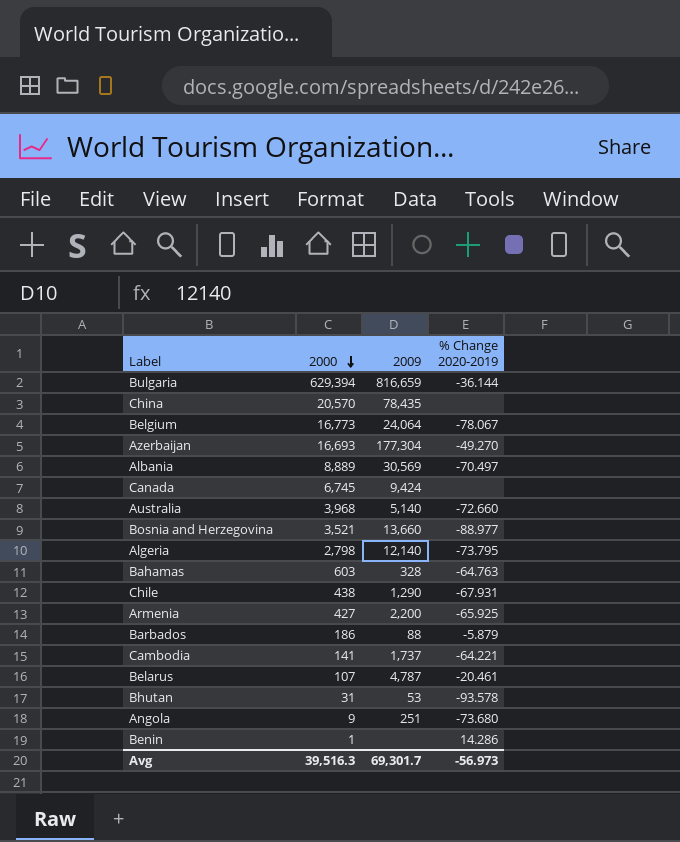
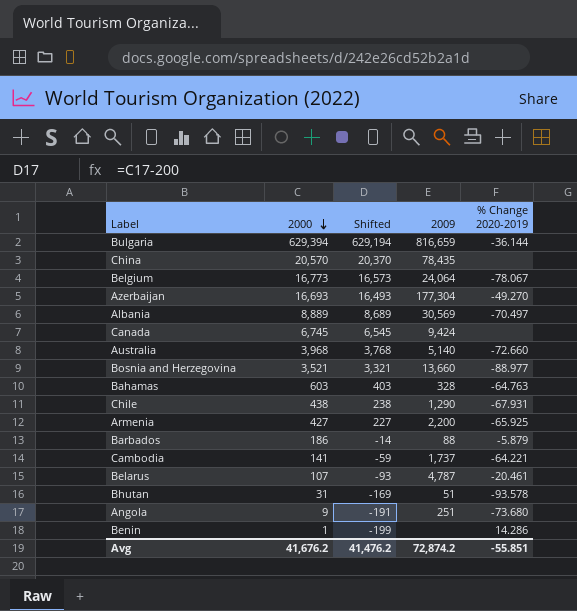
column Shifted | formula: none -> [2000] - 200
row Algeria: 2,798 | 12,140 | -73.795 -> none
Bhutan | 2009: 53 -> 51
Avg | 2000: 39,516.3 -> 41,676.2
Avg | 2009: 69,301.7 -> 72,874.2
Avg | % Change 2020-2019: -56.973 -> -55.851

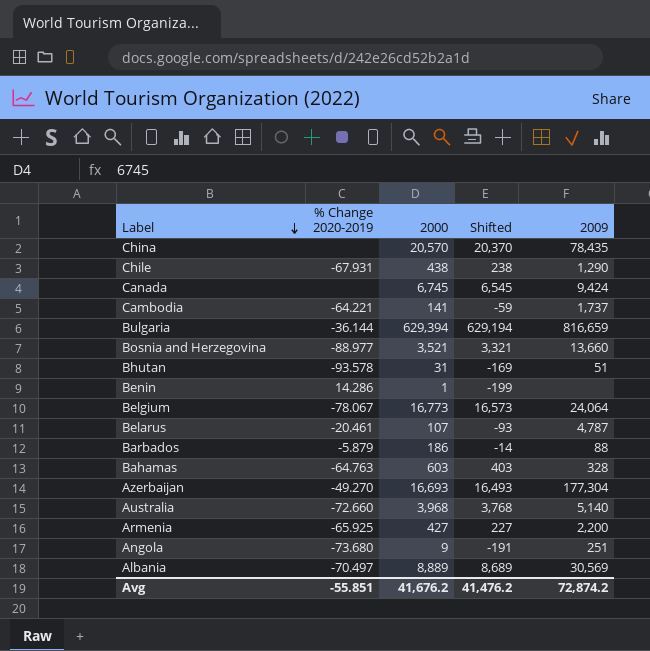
row order: 2000 descending -> Label descending
column % Change 2020-2019 | position: 5 -> 2

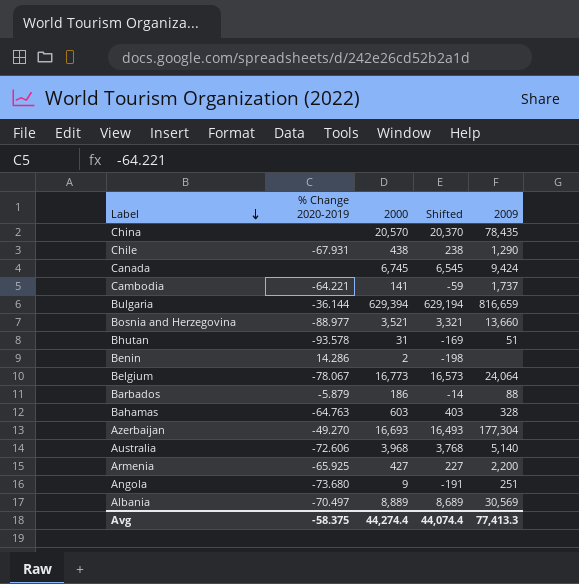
row Belarus: -20.461 | 107 | -93 | 4,787 -> none
Benin | 2000: 1 -> 2
Benin | Shifted: -199 -> -198
Australia | % Change 2020-2019: -72.660 -> -72.606
Avg | % Change 2020-2019: -55.851 -> -58.375
Avg | 2000: 41,676.2 -> 44,274.4
Avg | Shifted: 41,476.2 -> 44,074.4
Avg | 2009: 72,874.2 -> 77,413.3

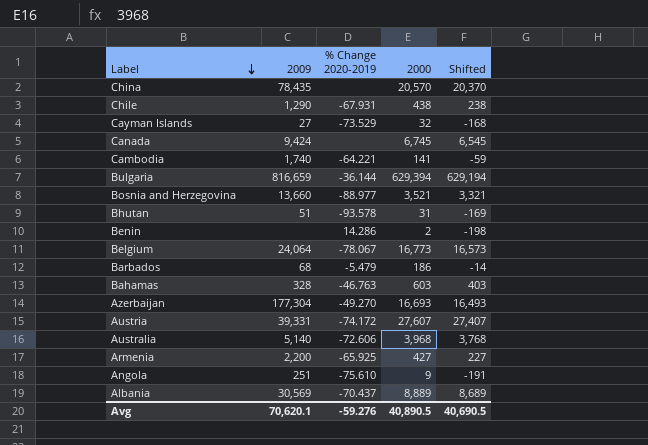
column 2009 | position: 5 -> 2
row Cayman Islands: none -> 27 | -73.529 | 32 | -168
Cambodia | 2009: 1,737 -> 1,740
Barbados | 2009: 88 -> 68
Barbados | % Change 2020-2019: -5.879 -> -5.479
Bahamas | % Change 2020-2019: -64.763 -> -46.763
row Austria: none -> 39,331 | -74.172 | 27,607 | 27,407
Angola | % Change 2020-2019: -73.680 -> -75.610
Albania | % Change 2020-2019: -70.497 -> -70.437
Avg | 2009: 77,413.3 -> 70,620.1
Avg | % Change 2020-2019: -58.375 -> -59.276
Avg | 2000: 44,274.4 -> 40,890.5
Avg | Shifted: 44,074.4 -> 40,690.5

